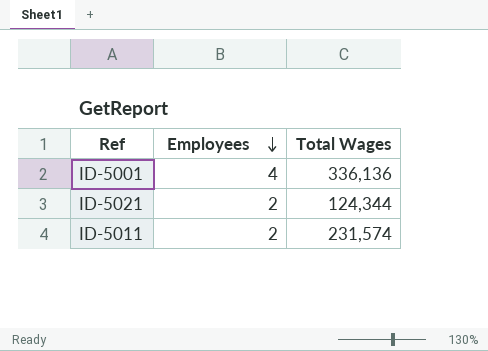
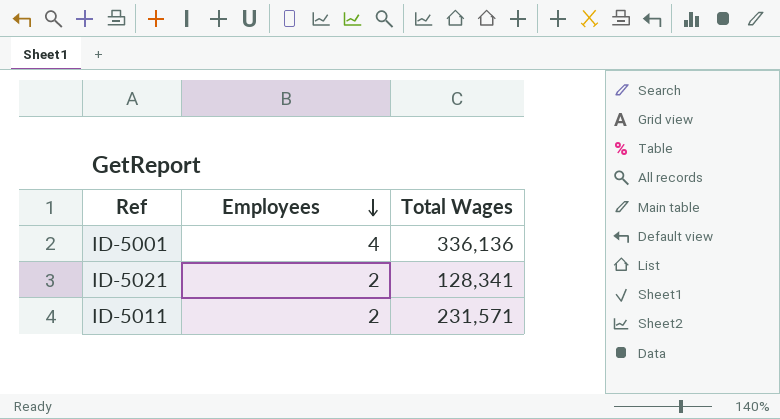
ID-5021 | Total Wages: 124,344 -> 128,341
ID-5011 | Total Wages: 231,574 -> 231,571

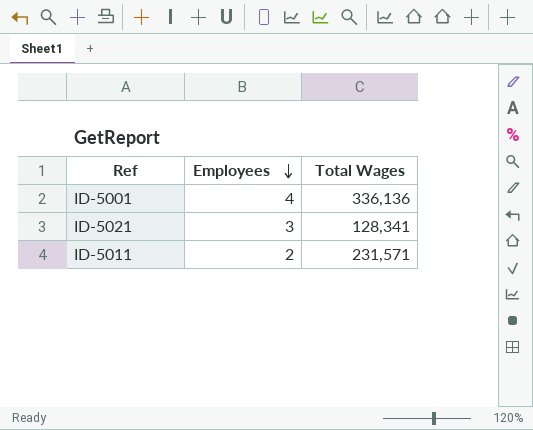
ID-5021 | Employees: 2 -> 3

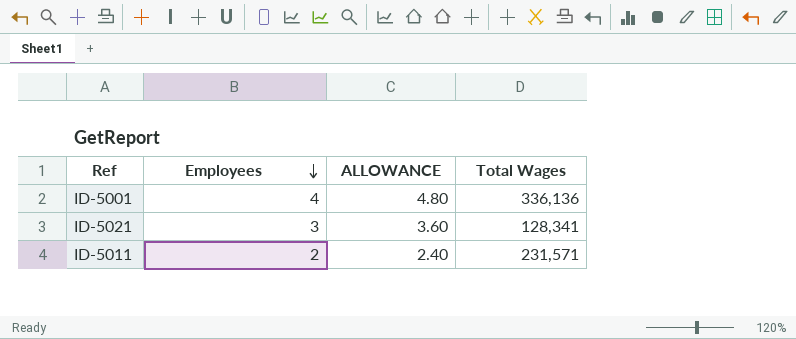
column ALLOWANCE | formula: none -> [Employees] * 1.2

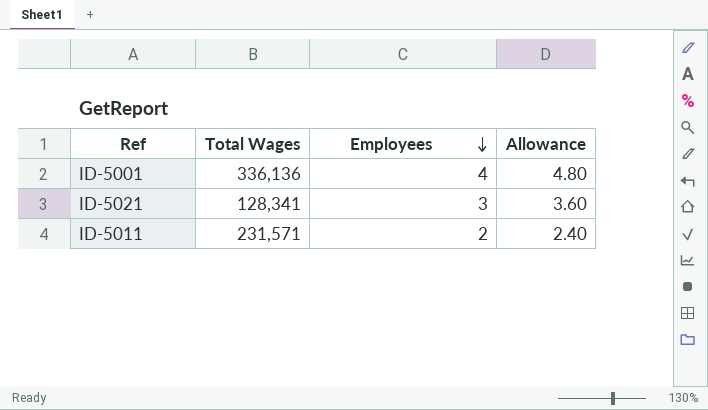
column Total Wages | position: 4 -> 2
column name: ALLOWANCE -> Allowance

